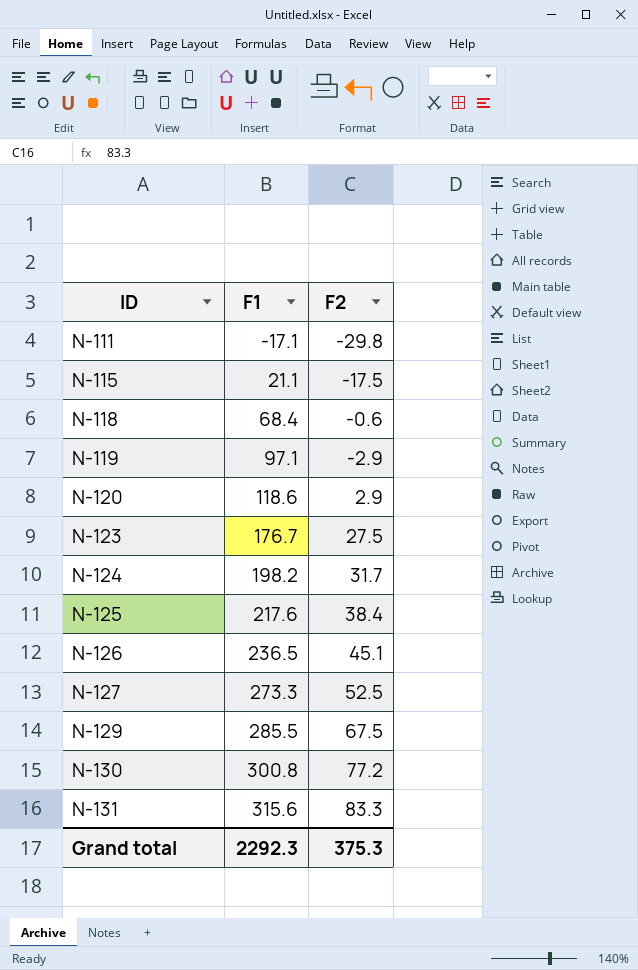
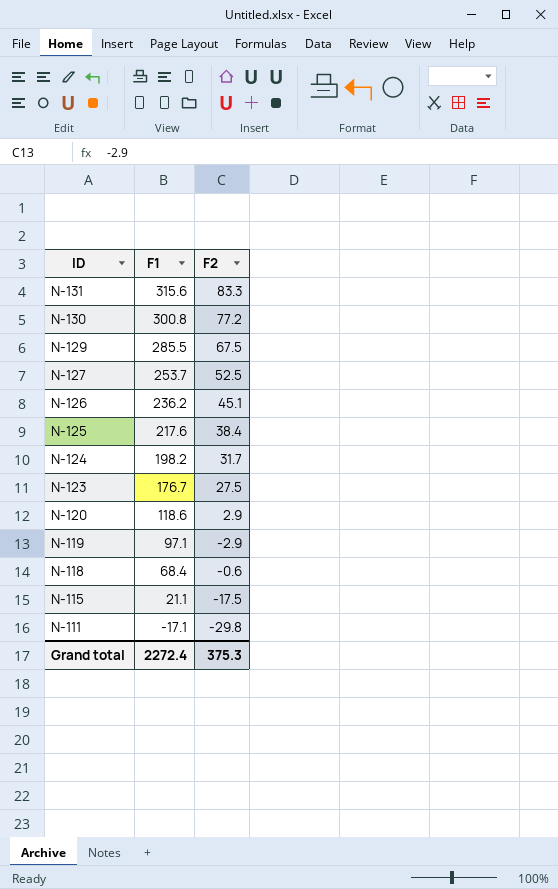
row order: ID ascending -> ID descending
N-127 | F1: 273.3 -> 253.7
N-126 | F1: 236.5 -> 236.2
Grand total | F1: 2292.3 -> 2272.4

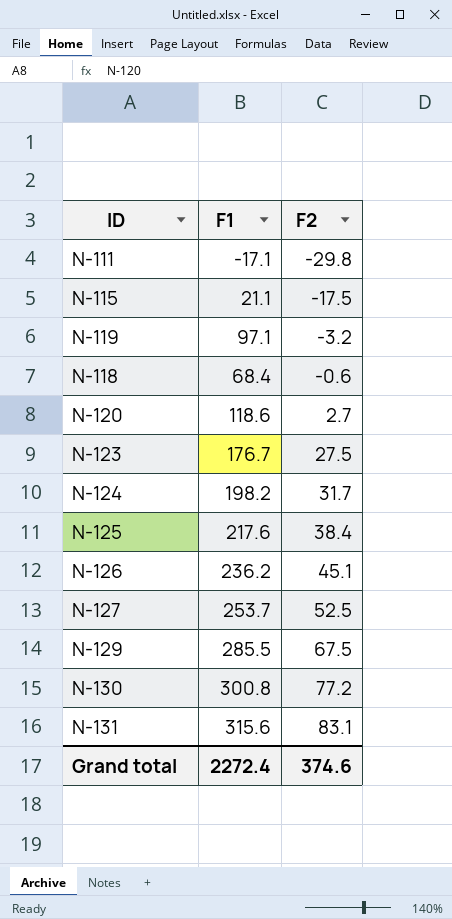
row order: ID descending -> F2 ascending
N-119 | F2: -2.9 -> -3.2
N-120 | F2: 2.9 -> 2.7
N-131 | F2: 83.3 -> 83.1
Grand total | F2: 375.3 -> 374.6

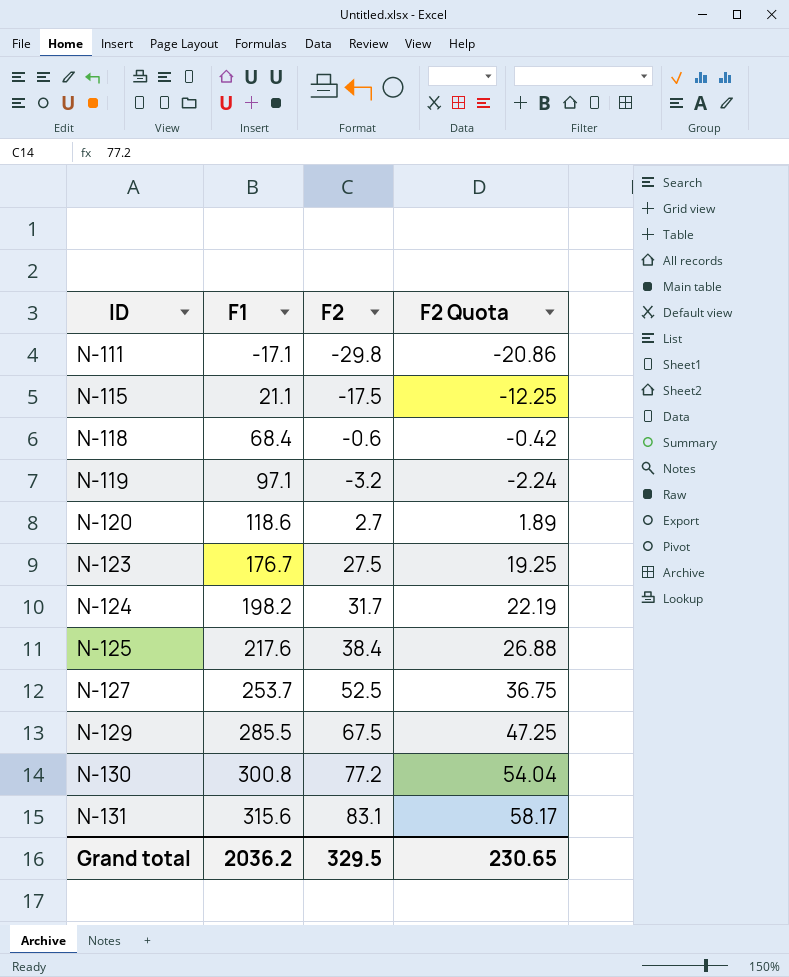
row order: F2 ascending -> ID ascending
column F2 Quota | formula: none -> [F2] * 0.7
row N-126: 236.2 | 45.1 -> none
Grand total | F1: 2272.4 -> 2036.2
Grand total | F2: 374.6 -> 329.5

